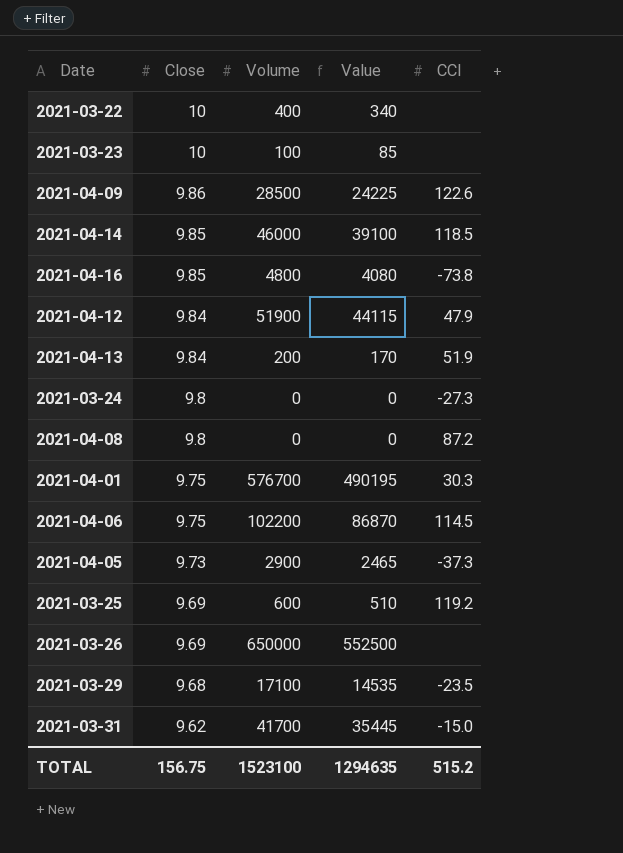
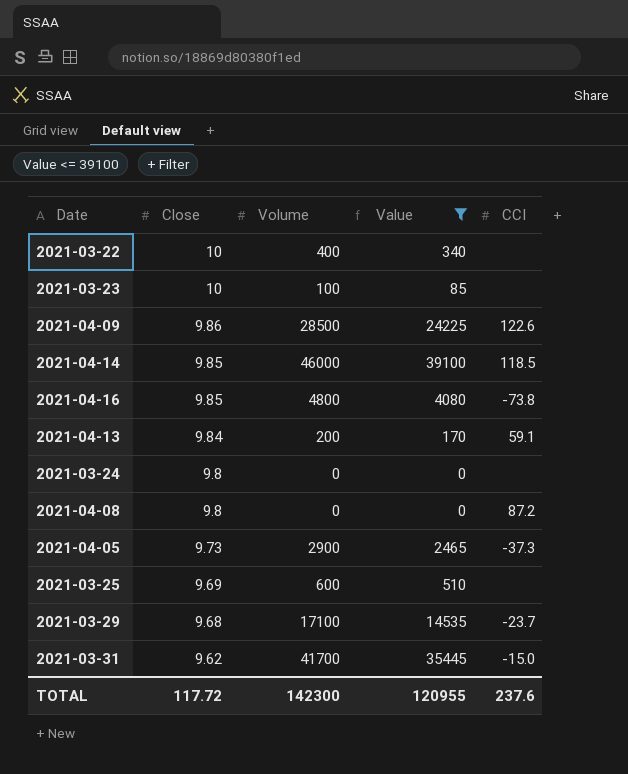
filter: none -> Value <= 39100
2021-04-13 | CCI: 51.9 -> 59.1
2021-03-24 | CCI: -27.3 -> none
2021-03-25 | CCI: 119.2 -> none
2021-03-29 | CCI: -23.5 -> -23.7
TOTAL | Close: 156.75 -> 117.72
TOTAL | Volume: 1523100 -> 142300
TOTAL | Value: 1294635 -> 120955
TOTAL | CCI: 515.2 -> 237.6

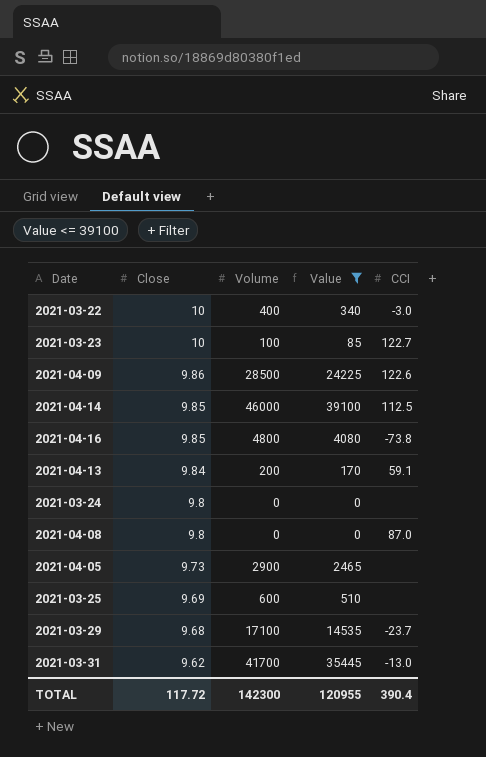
2021-03-22 | CCI: none -> -3.0
2021-03-23 | CCI: none -> 122.7
2021-04-14 | CCI: 118.5 -> 112.5
2021-04-08 | CCI: 87.2 -> 87.0
2021-04-05 | CCI: -37.3 -> none
2021-03-31 | CCI: -15.0 -> -13.0
TOTAL | CCI: 237.6 -> 390.4

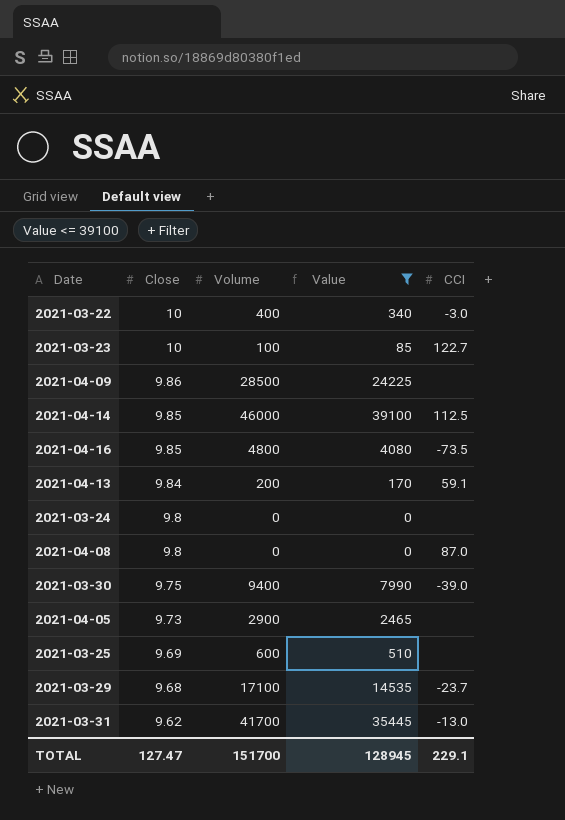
2021-04-09 | CCI: 122.6 -> none
2021-04-16 | CCI: -73.8 -> -73.5
row 2021-03-30: none -> 9.75 | 9400 | 7990 | -39.0
TOTAL | Close: 117.72 -> 127.47
TOTAL | Volume: 142300 -> 151700
TOTAL | Value: 120955 -> 128945
TOTAL | CCI: 390.4 -> 229.1

